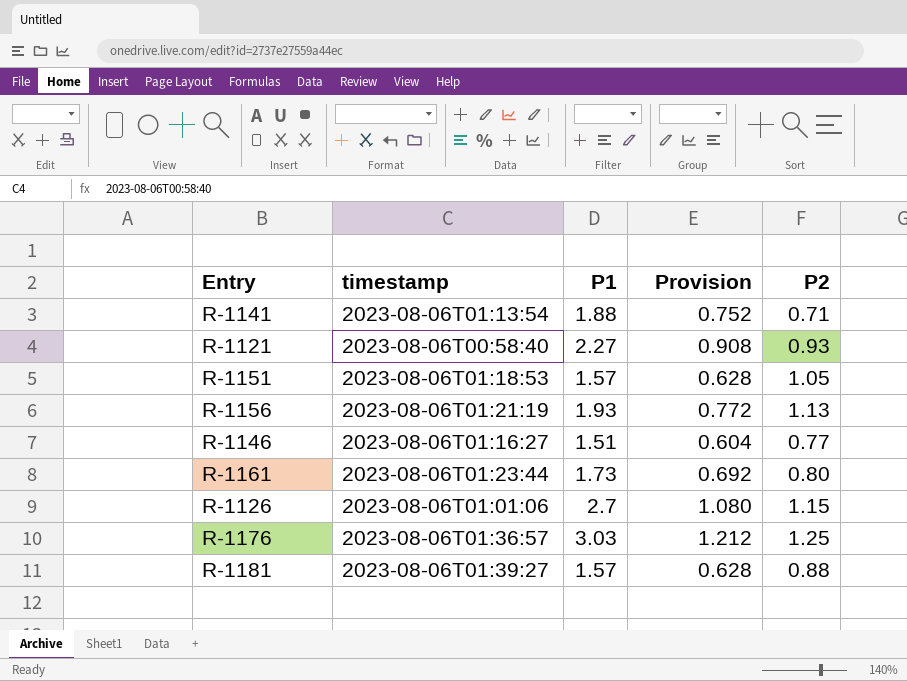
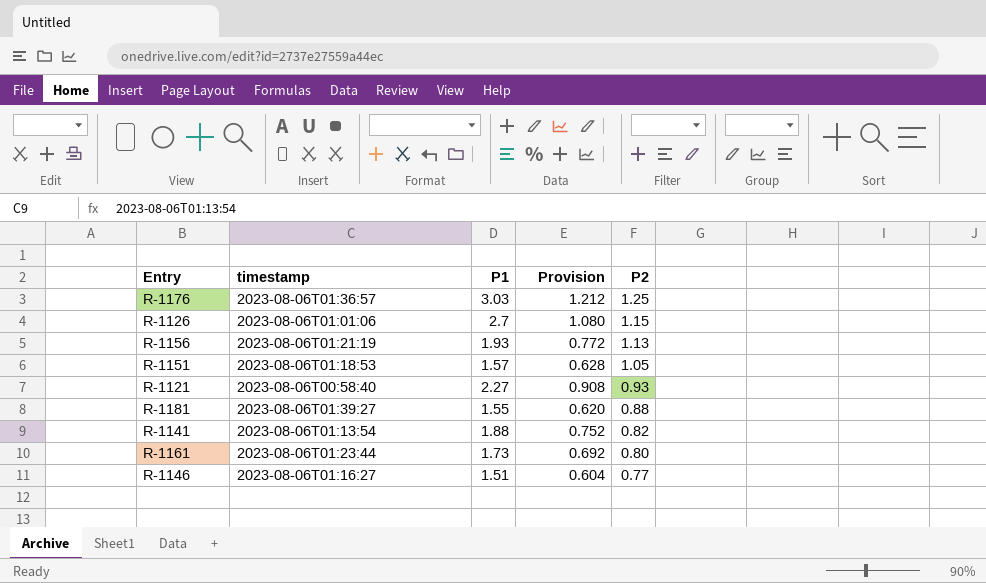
row order: none -> P2 descending
R-1181 | P1: 1.57 -> 1.55
R-1181 | Provision: 0.628 -> 0.620
R-1141 | P2: 0.71 -> 0.82

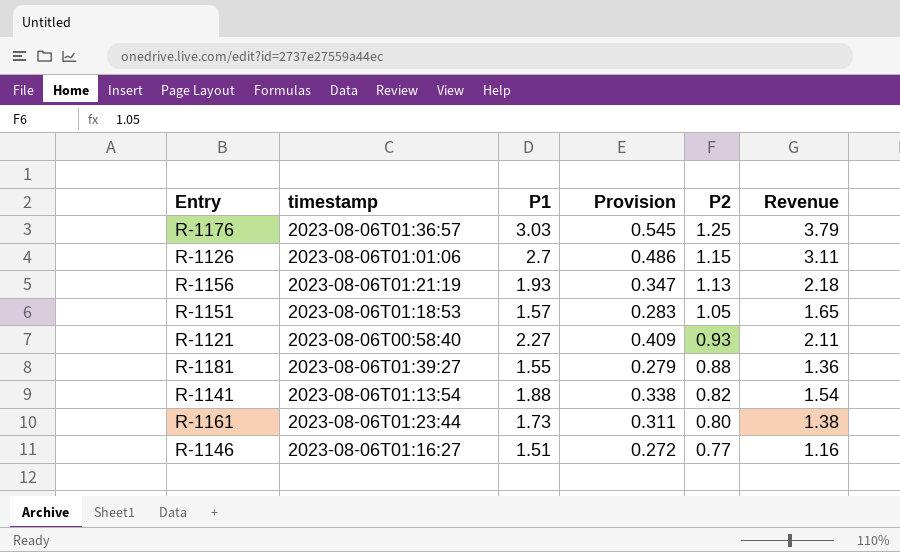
column Provision | formula: [P1] * 0.4 -> [P1] * 0.18
column Revenue | formula: none -> [P1] * [P2]

